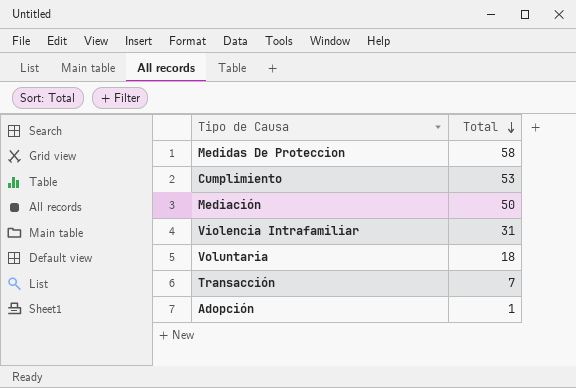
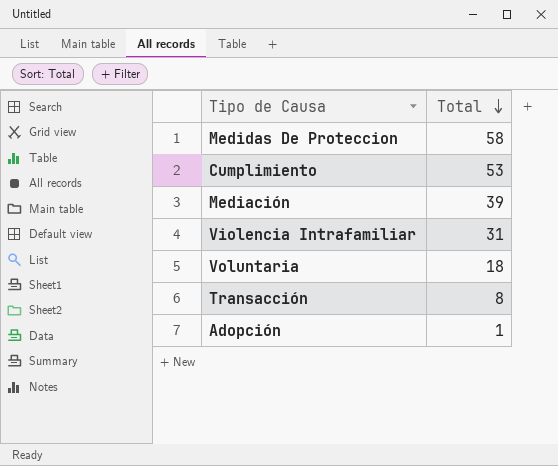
Mediación | Total: 50 -> 39
Transacción | Total: 7 -> 8

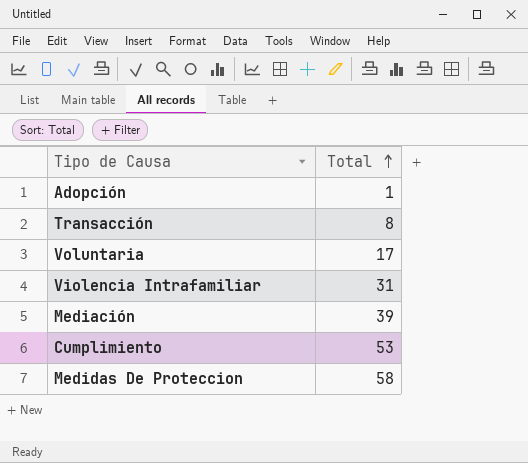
row order: Total descending -> Total ascending
Voluntaria | Total: 18 -> 17

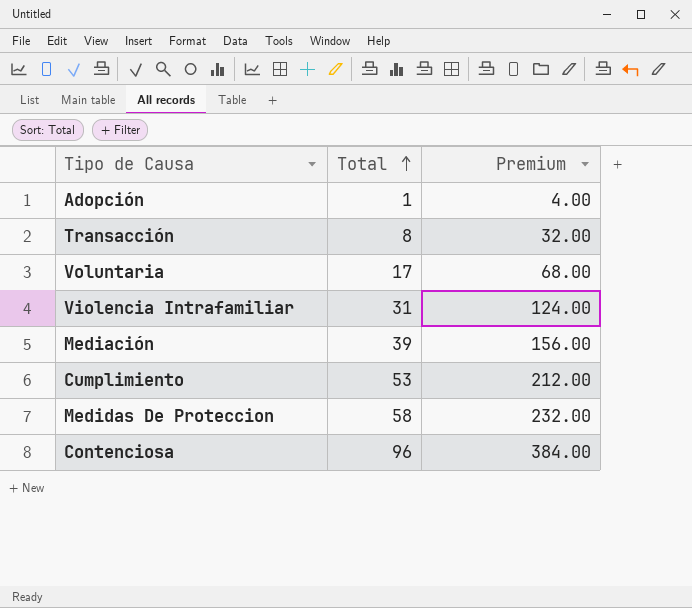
column Premium | formula: none -> [Total] * 4
row Contenciosa: none -> 96 | 384.00

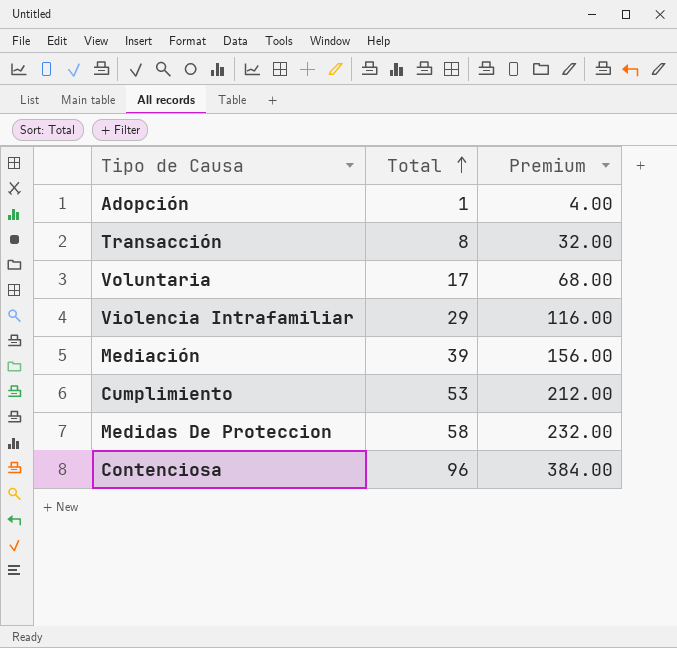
Violencia Intrafamiliar | Total: 31 -> 29
Violencia Intrafamiliar | Premium: 124.00 -> 116.00

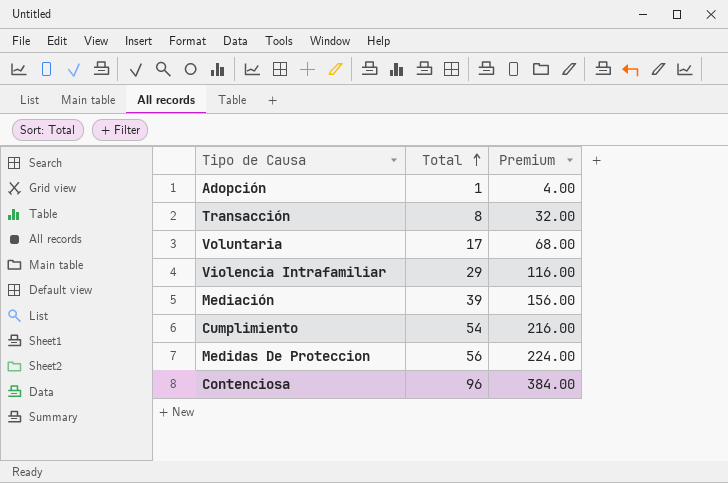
Cumplimiento | Total: 53 -> 54
Cumplimiento | Premium: 212.00 -> 216.00
Medidas De Proteccion | Total: 58 -> 56
Medidas De Proteccion | Premium: 232.00 -> 224.00

